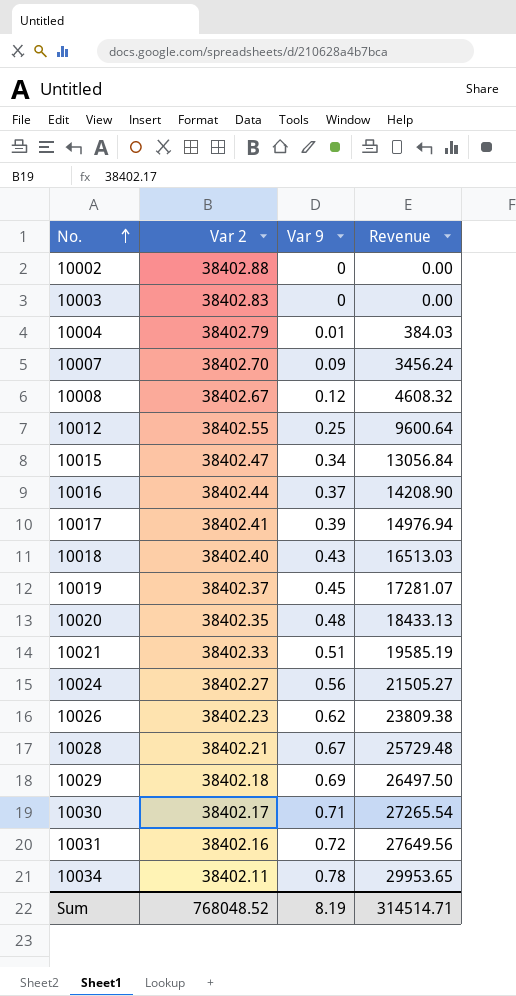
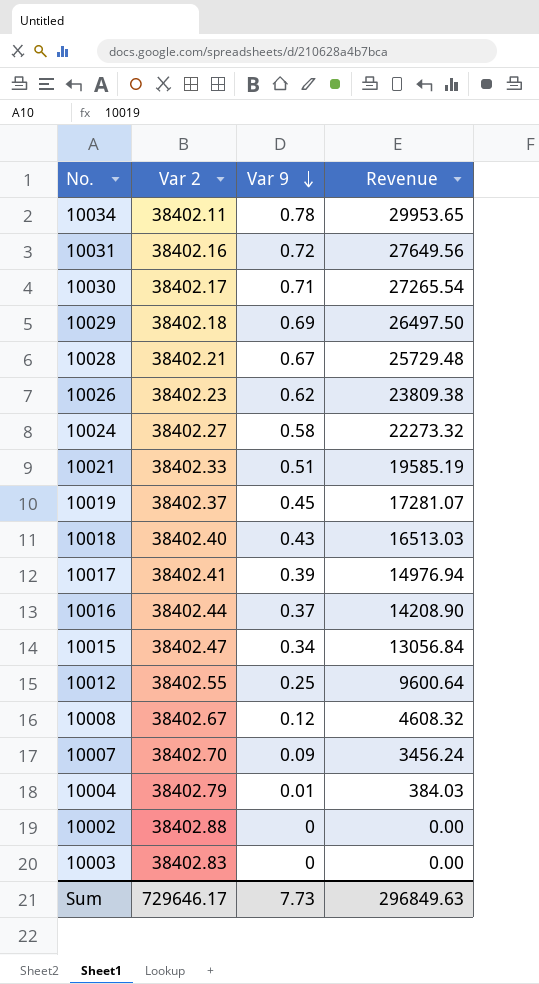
row order: No. ascending -> Var 9 descending
row 10020: 38402.35 | 0.48 | 18433.13 -> none
10024 | Var 9: 0.56 -> 0.58
10024 | Revenue: 21505.27 -> 22273.32
Sum | Var 2: 768048.52 -> 729646.17
Sum | Var 9: 8.19 -> 7.73
Sum | Revenue: 314514.71 -> 296849.63

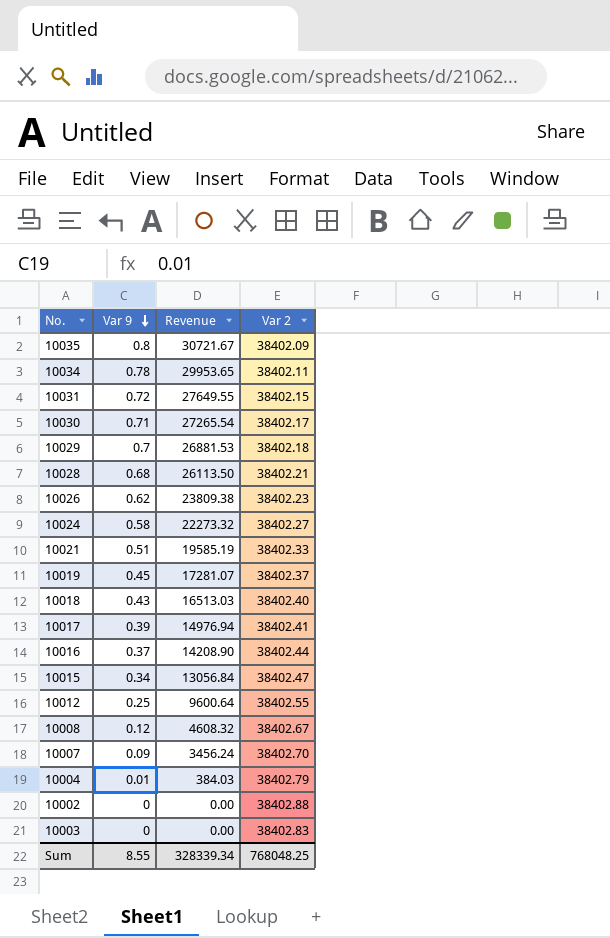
column Var 2 | position: 2 -> 4
row 10035: none -> 0.8 | 30721.67 | 38402.09
10031 | Revenue: 27649.56 -> 27649.55
10031 | Var 2: 38402.16 -> 38402.15
10029 | Var 9: 0.69 -> 0.7
10029 | Revenue: 26497.50 -> 26881.53
10028 | Var 9: 0.67 -> 0.68
10028 | Revenue: 25729.48 -> 26113.50
Sum | Var 9: 7.73 -> 8.55
Sum | Revenue: 296849.63 -> 328339.34
Sum | Var 2: 729646.17 -> 768048.25

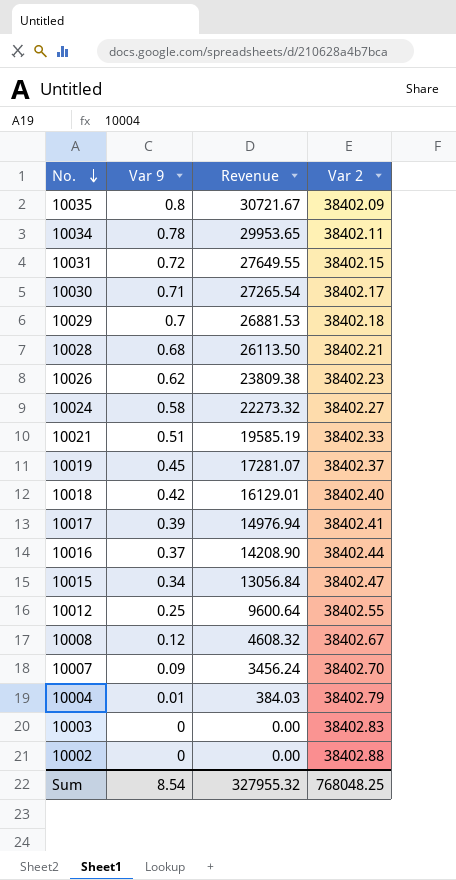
row order: Var 9 descending -> No. descending
10018 | Var 9: 0.43 -> 0.42
10018 | Revenue: 16513.03 -> 16129.01
Sum | Var 9: 8.55 -> 8.54
Sum | Revenue: 328339.34 -> 327955.32

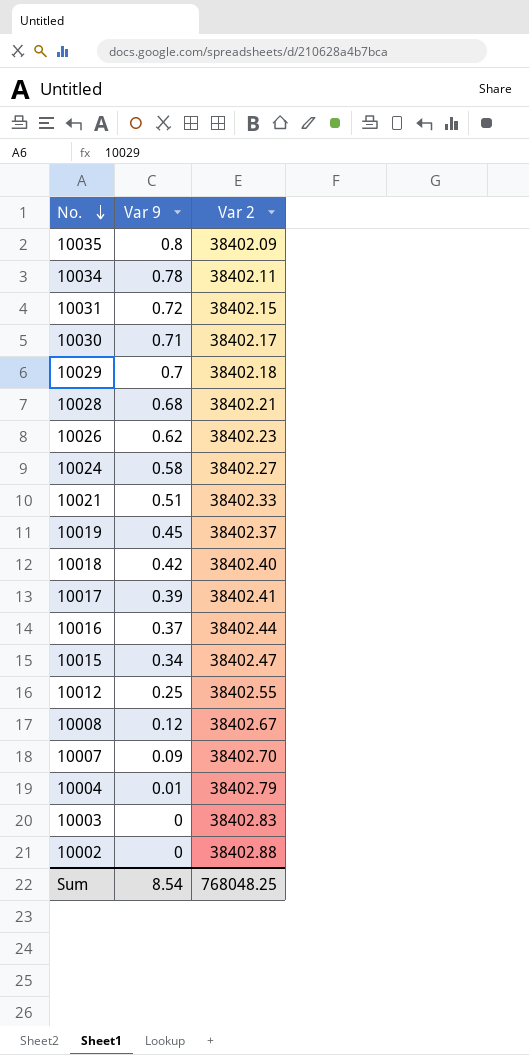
column Revenue | formula: [Var 9] * [Var 2] -> none

